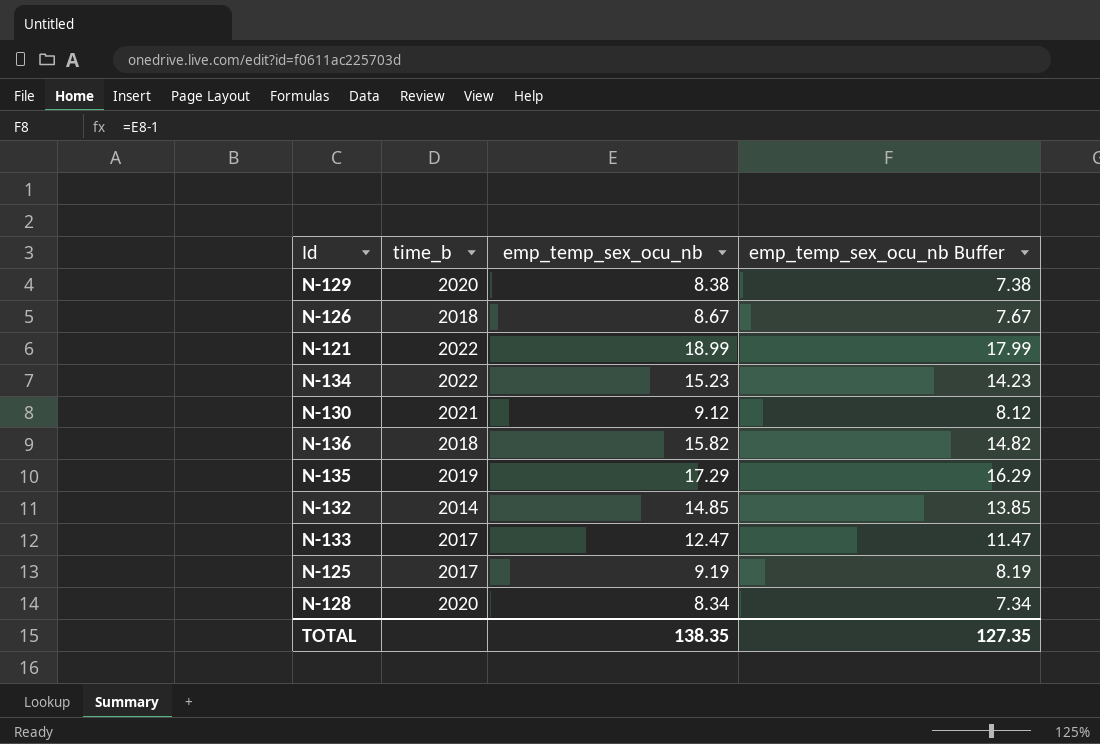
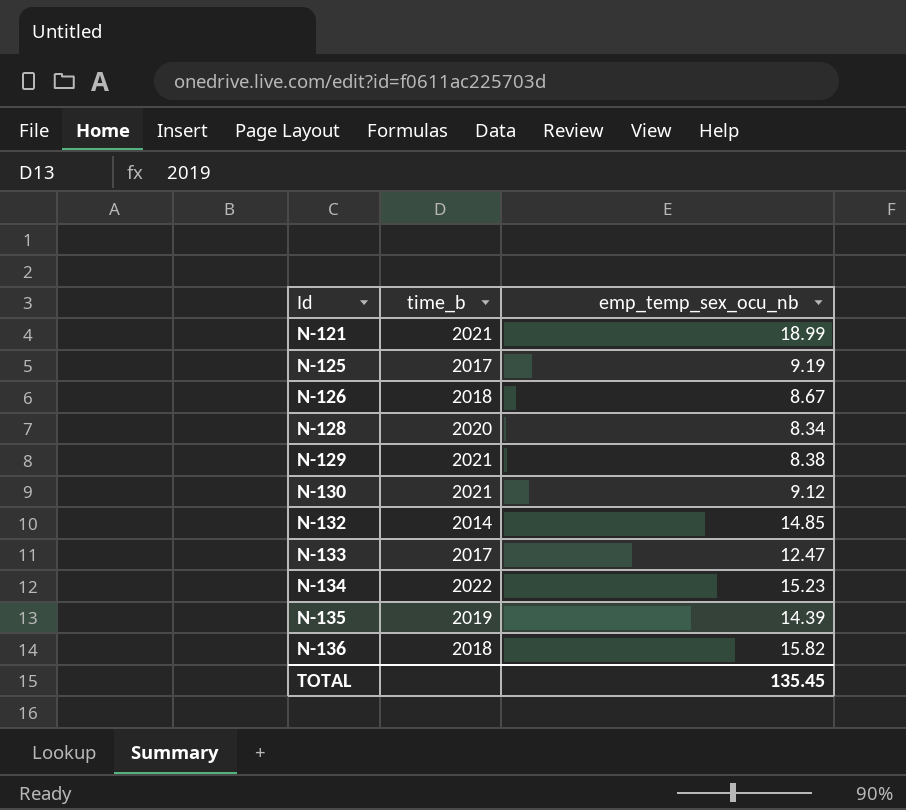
row order: none -> Id ascending
column emp_temp_sex_ocu_nb Buffer | formula: [emp_temp_sex_ocu_nb] - 1 -> none
N-121 | time_b: 2022 -> 2021
N-129 | time_b: 2020 -> 2021
N-135 | emp_temp_sex_ocu_nb: 17.29 -> 14.39
TOTAL | emp_temp_sex_ocu_nb: 138.35 -> 135.45

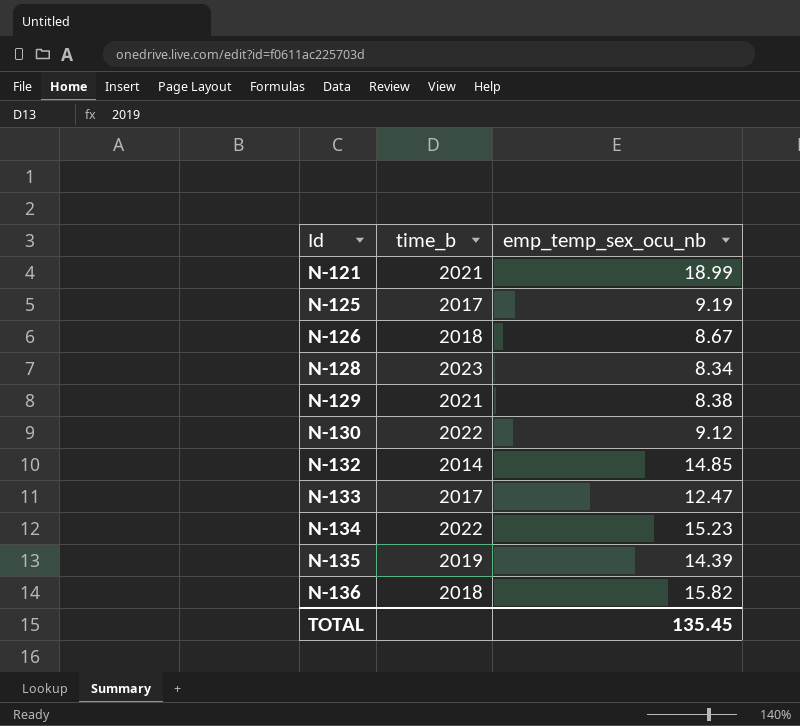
N-128 | time_b: 2020 -> 2023
N-130 | time_b: 2021 -> 2022

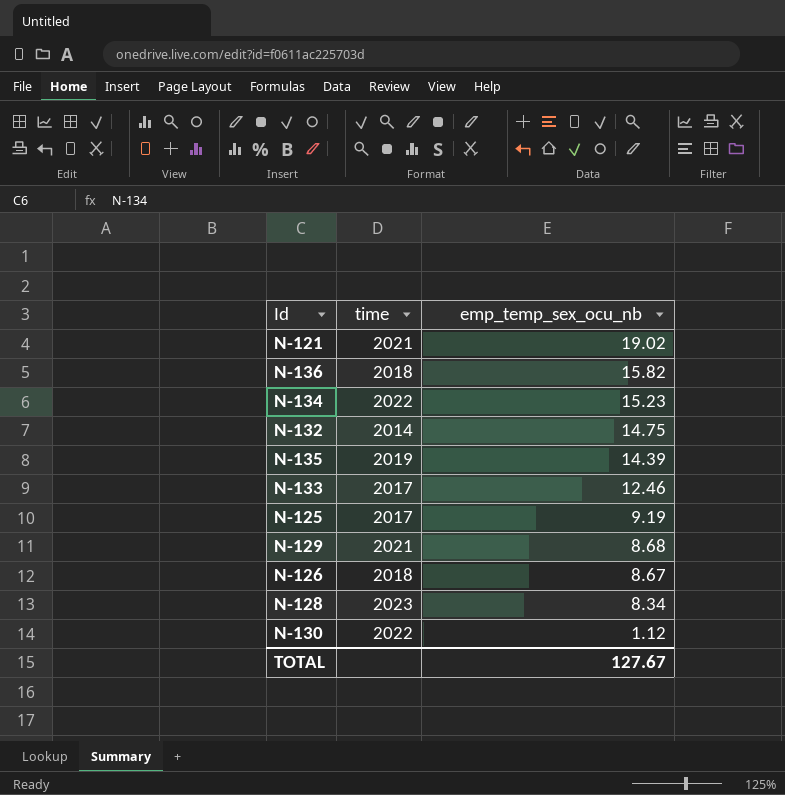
row order: Id ascending -> emp_temp_sex_ocu_nb descending
column name: time_b -> time
N-121 | emp_temp_sex_ocu_nb: 18.99 -> 19.02
N-132 | emp_temp_sex_ocu_nb: 14.85 -> 14.75
N-133 | emp_temp_sex_ocu_nb: 12.47 -> 12.46
N-129 | emp_temp_sex_ocu_nb: 8.38 -> 8.68
N-130 | emp_temp_sex_ocu_nb: 9.12 -> 1.12
TOTAL | emp_temp_sex_ocu_nb: 135.45 -> 127.67

